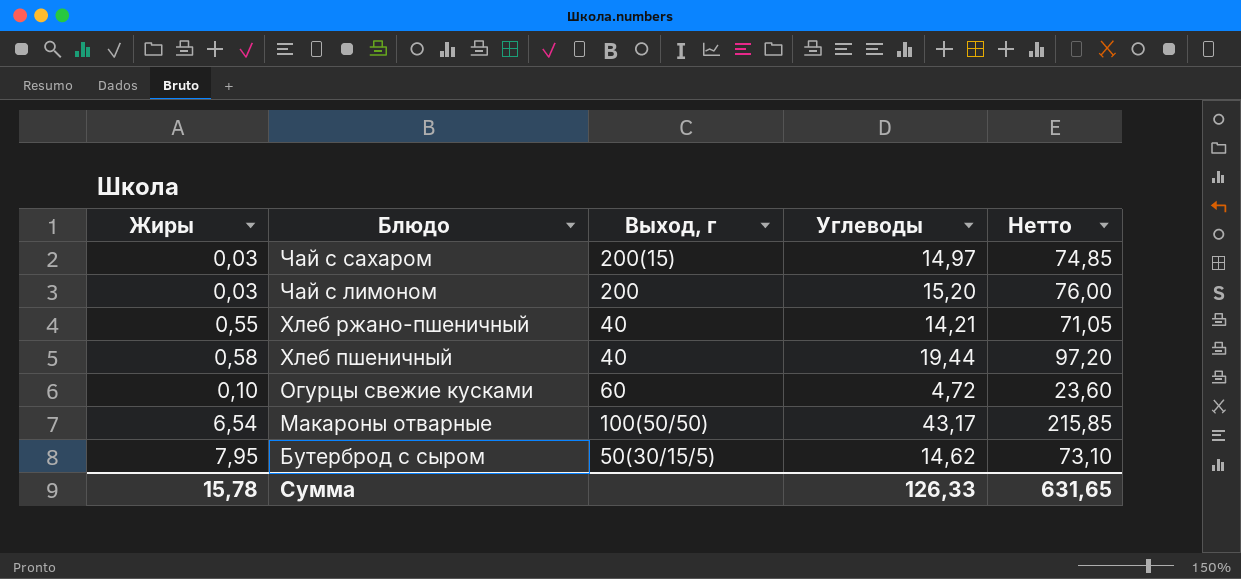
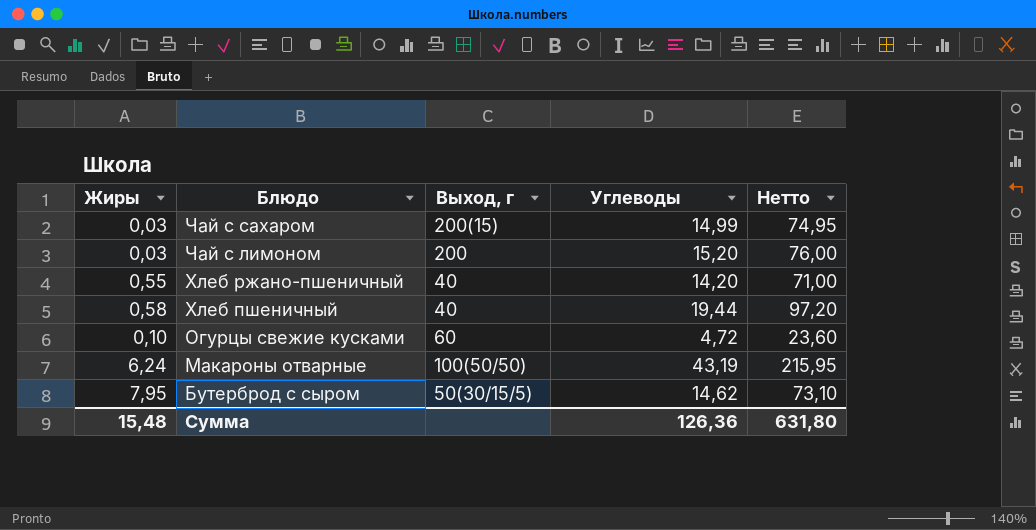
Чай с сахаром | Углеводы: 14,97 -> 14,99
Чай с сахаром | Нетто: 74,85 -> 74,95
Хлеб ржано-пшеничный | Углеводы: 14,21 -> 14,20
Хлеб ржано-пшеничный | Нетто: 71,05 -> 71,00
Макароны отварные | Жиры: 6,54 -> 6,24
Макароны отварные | Углеводы: 43,17 -> 43,19
Макароны отварные | Нетто: 215,85 -> 215,95
Сумма | Жиры: 15,78 -> 15,48
Сумма | Углеводы: 126,33 -> 126,36
Сумма | Нетто: 631,65 -> 631,80

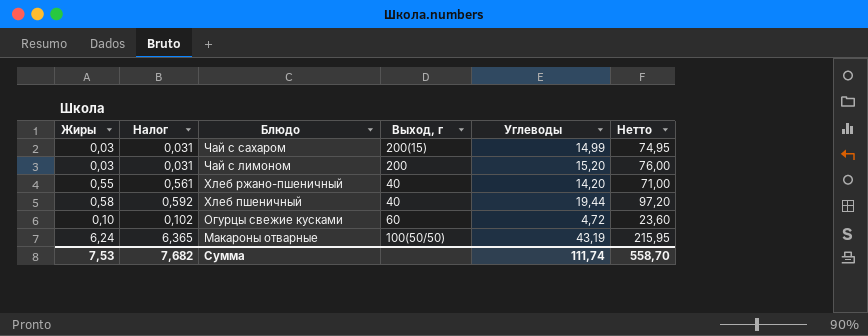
column Налог | formula: none -> [Жиры] * 1,02
row Бутерброд с сыром: 7,95 | 50(30/15/5) | 14,62 | 73,10 -> none
Сумма | Жиры: 15,48 -> 7,53
Сумма | Углеводы: 126,36 -> 111,74
Сумма | Нетто: 631,80 -> 558,70

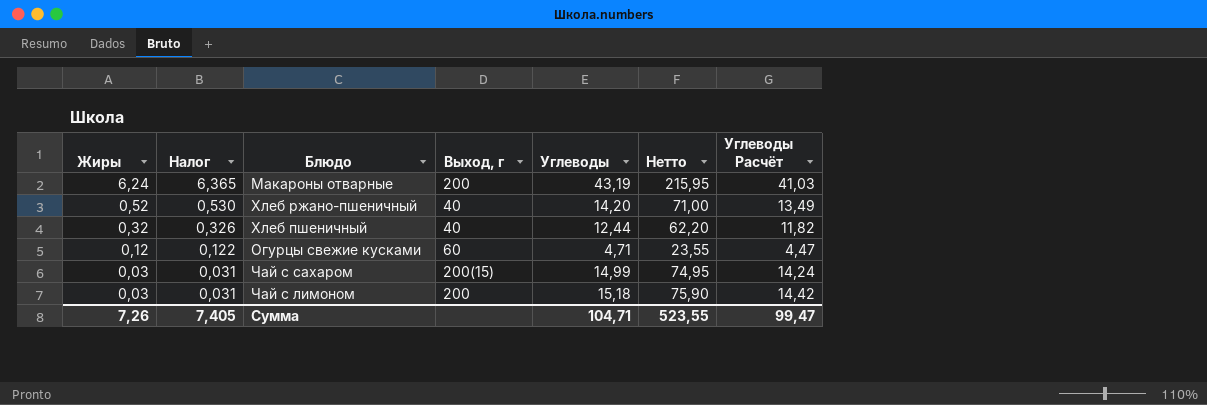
row order: Блюдо descending -> Жиры descending
column Углеводы Расчёт | formula: none -> [Углеводы] * 0,95
Макароны отварные | Выход, г: 100(50/50) -> 200
Хлеб ржано-пшеничный | Жиры: 0,55 -> 0,52
Хлеб ржано-пшеничный | Налог: 0,561 -> 0,530
Хлеб пшеничный | Жиры: 0,58 -> 0,32
Хлеб пшеничный | Налог: 0,592 -> 0,326
Хлеб пшеничный | Углеводы: 19,44 -> 12,44
Хлеб пшеничный | Нетто: 97,20 -> 62,20
Огурцы свежие кусками | Жиры: 0,10 -> 0,12
Огурцы свежие кусками | Налог: 0,102 -> 0,122
Огурцы свежие кусками | Углеводы: 4,72 -> 4,71
Огурцы свежие кусками | Нетто: 23,60 -> 23,55
Чай с лимоном | Углеводы: 15,20 -> 15,18
Чай с лимоном | Нетто: 76,00 -> 75,90
Сумма | Жиры: 7,53 -> 7,26
Сумма | Налог: 7,682 -> 7,405
Сумма | Углеводы: 111,74 -> 104,71
Сумма | Нетто: 558,70 -> 523,55

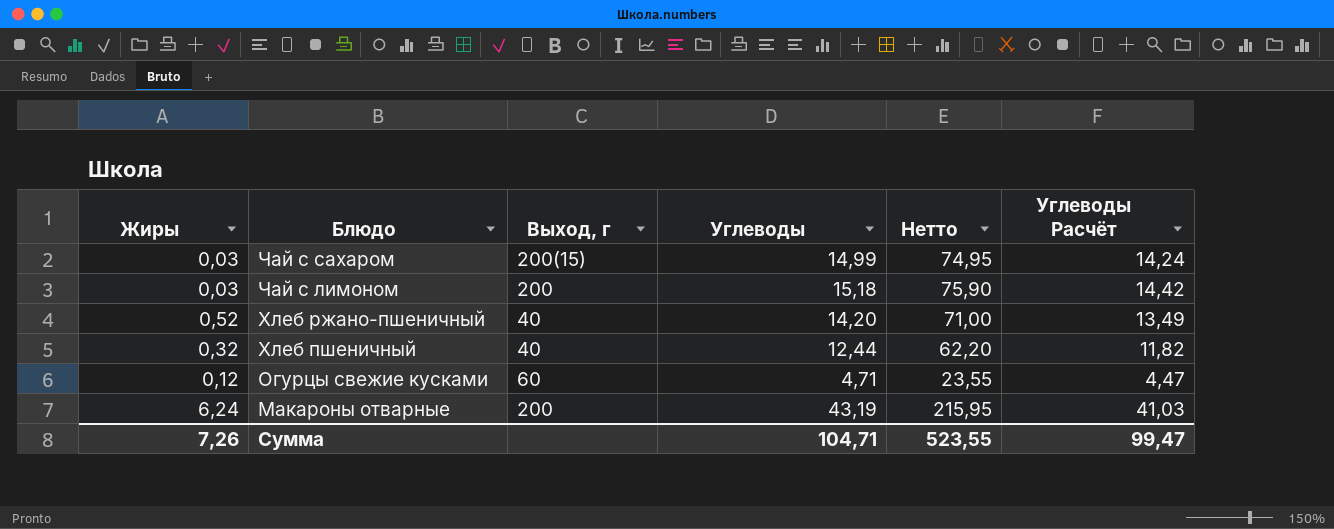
row order: Жиры descending -> Блюдо descending
column Налог | formula: [Жиры] * 1,02 -> none

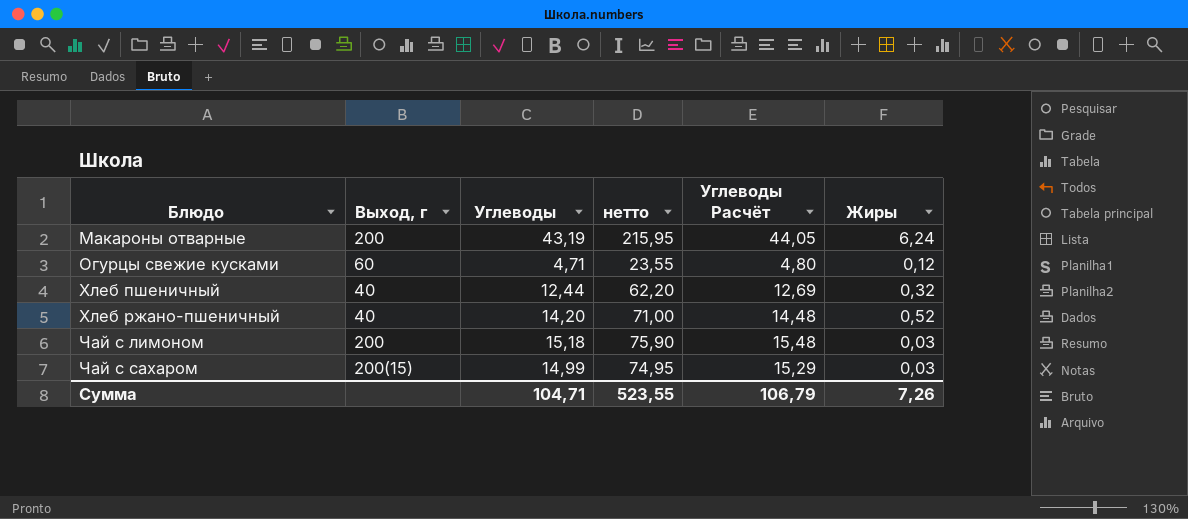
row order: Блюдо descending -> Блюдо ascending
column name: Нетто -> нетто
column Углеводы Расчёт | formula: [Углеводы] * 0,95 -> [Углеводы] * 1,02
column Жиры | position: 1 -> 6
Сумма | Углеводы Расчёт: 99,47 -> 106,79

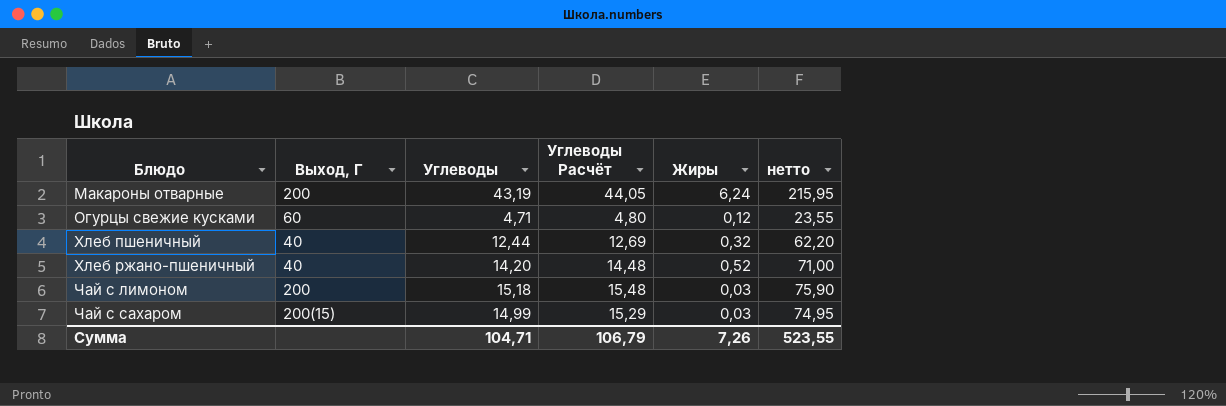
column name: Выход, г -> Выход, Г
column нетто | position: 4 -> 6

